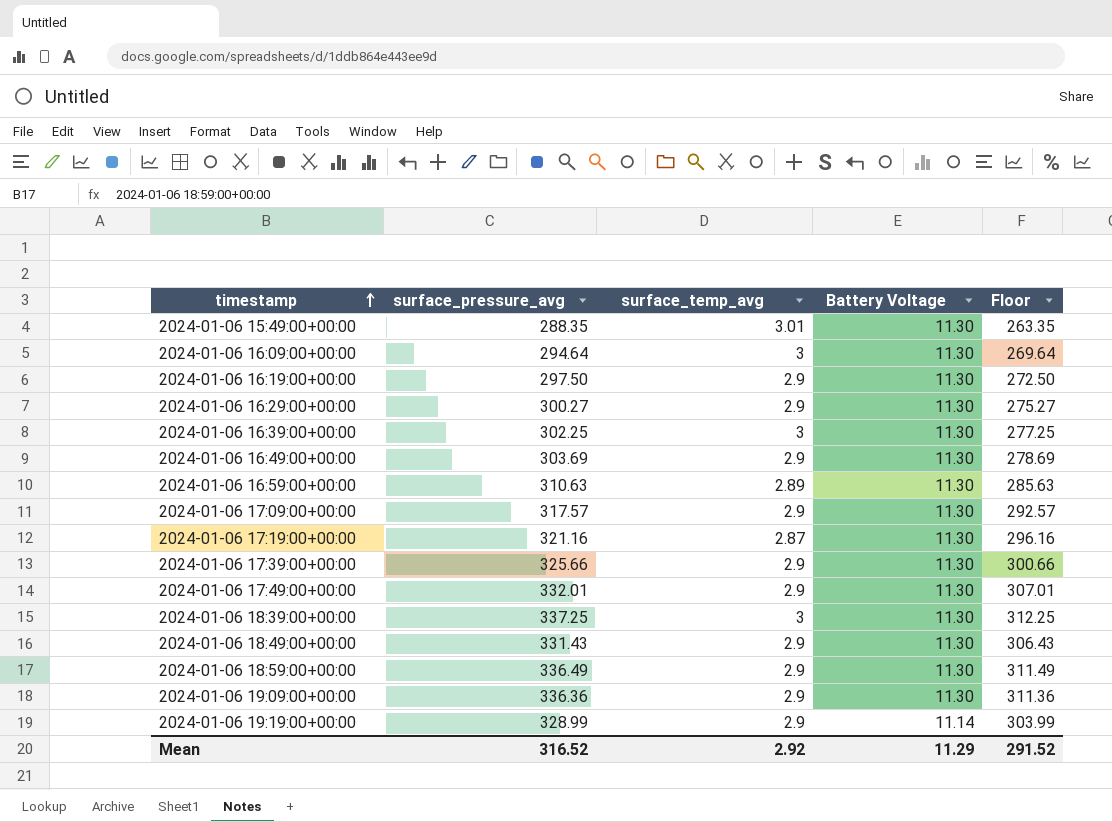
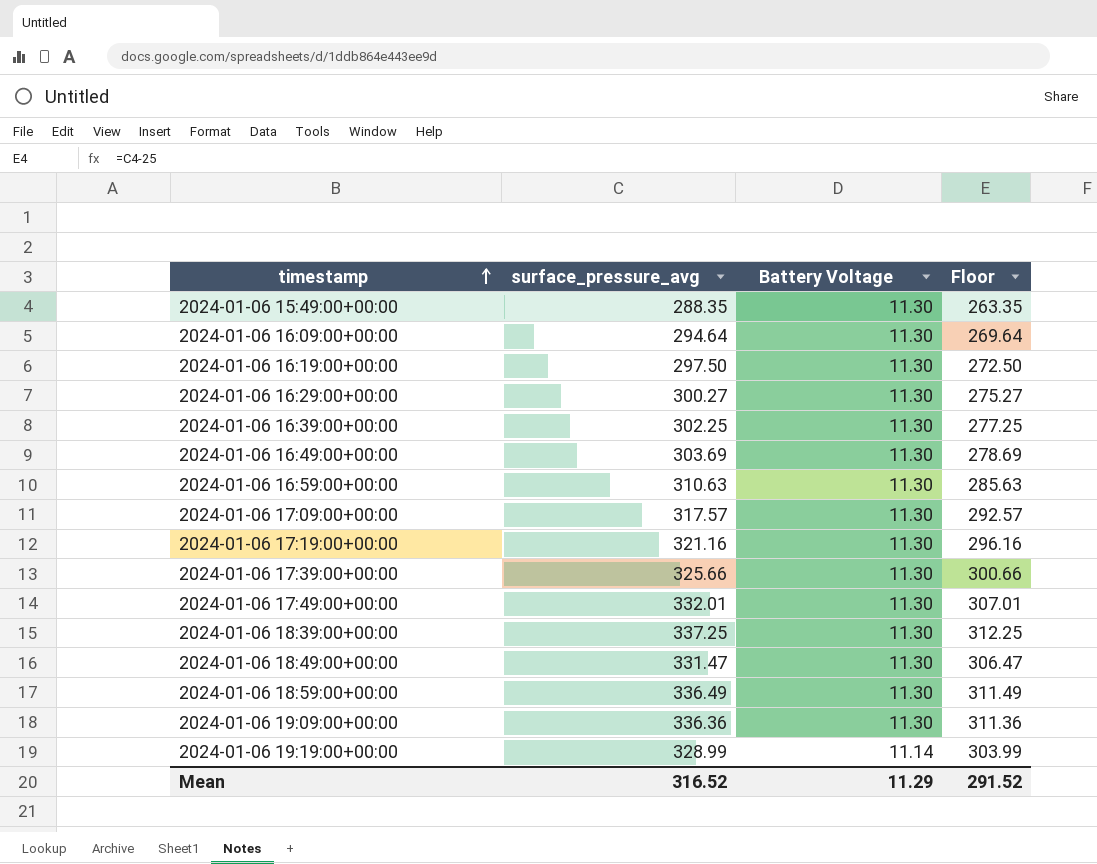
column surface_temp_avg | position: 3 -> none
2024-01-06 18:49:00+00:00 | surface_pressure_avg: 331.43 -> 331.47
2024-01-06 18:49:00+00:00 | Floor: 306.43 -> 306.47

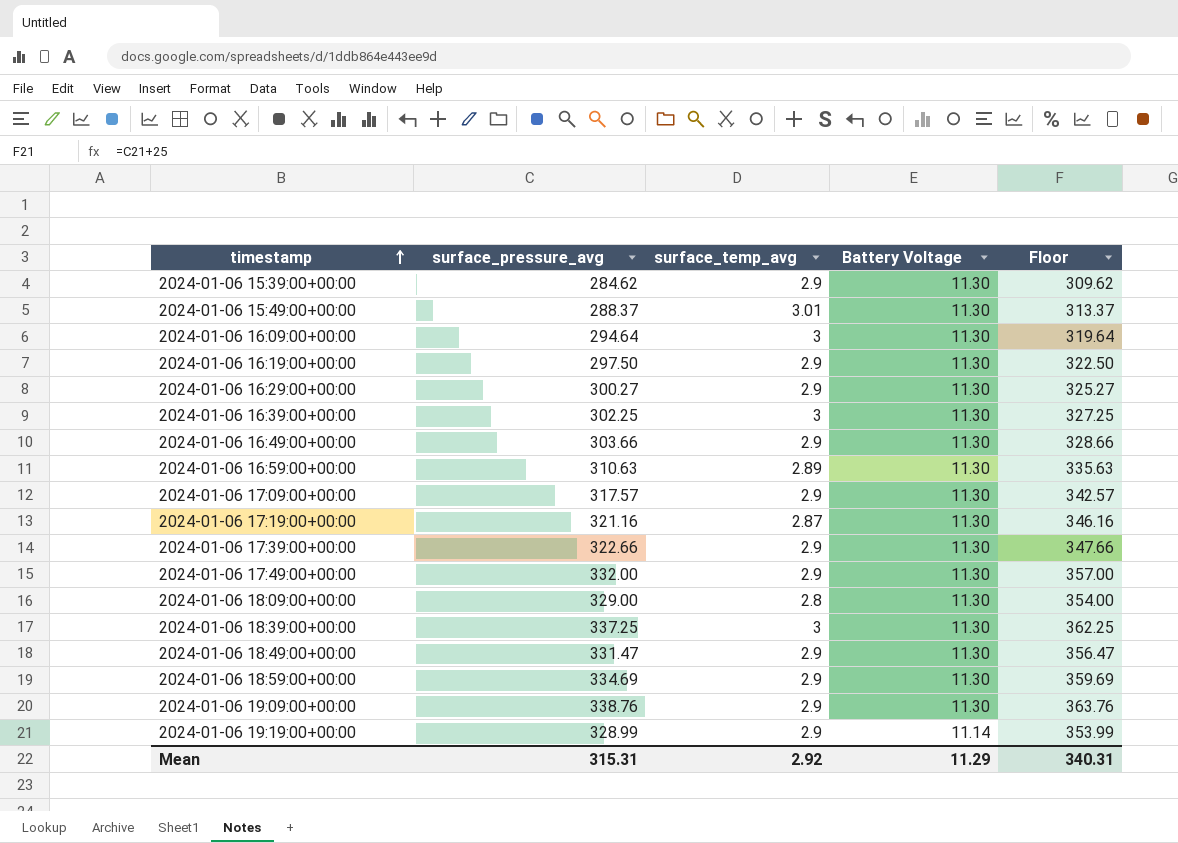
column surface_temp_avg | position: none -> 3
column Floor | formula: [surface_pressure_avg] - 25 -> [surface_pressure_avg] + 25
row 2024-01-06 15:39:00+00:00: none -> 284.62 | 2.9 | 11.30 | 309.62
2024-01-06 15:49:00+00:00 | surface_pressure_avg: 288.35 -> 288.37
2024-01-06 16:49:00+00:00 | surface_pressure_avg: 303.69 -> 303.66
2024-01-06 17:39:00+00:00 | surface_pressure_avg: 325.66 -> 322.66
2024-01-06 17:49:00+00:00 | surface_pressure_avg: 332.01 -> 332.00
row 2024-01-06 18:09:00+00:00: none -> 329.00 | 2.8 | 11.30 | 354.00
2024-01-06 18:59:00+00:00 | surface_pressure_avg: 336.49 -> 334.69
2024-01-06 19:09:00+00:00 | surface_pressure_avg: 336.36 -> 338.76
Mean | surface_pressure_avg: 316.52 -> 315.31
Mean | Floor: 291.52 -> 340.31

